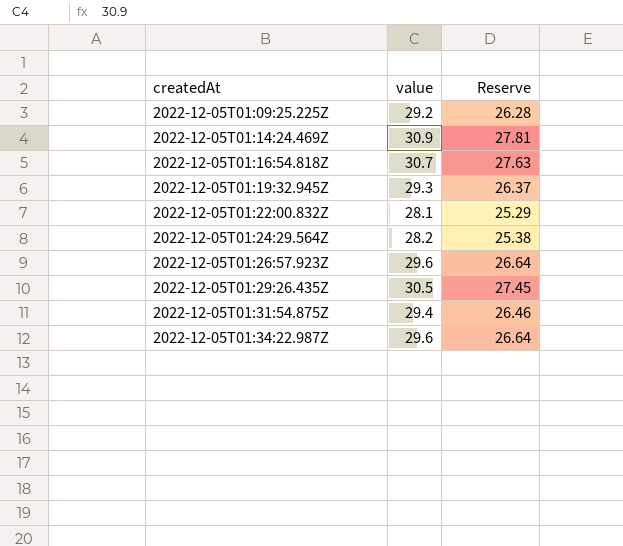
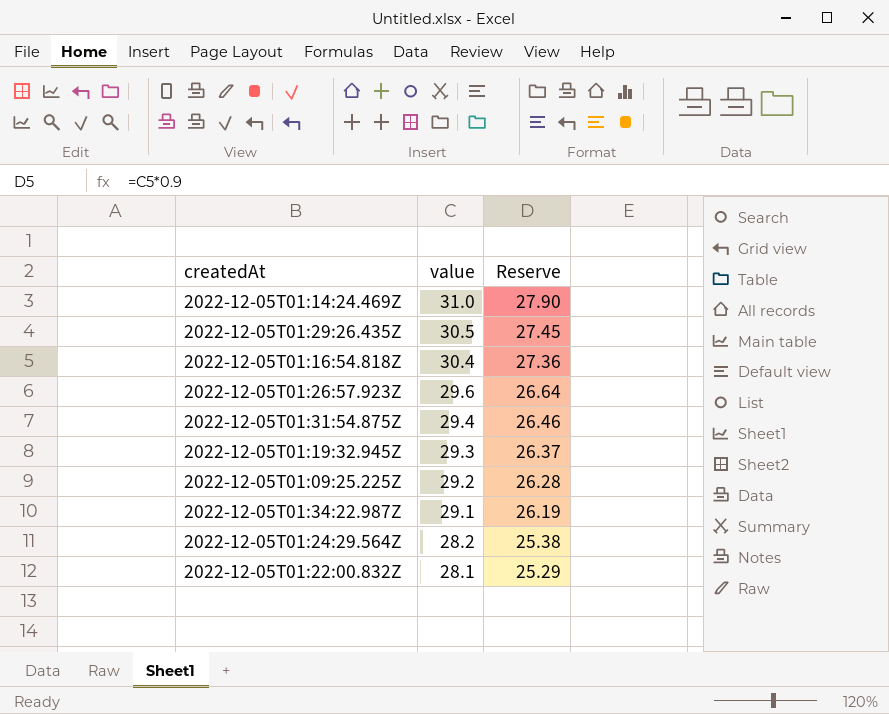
row order: createdAt ascending -> value descending
2022-12-05T01:14:24.469Z | value: 30.9 -> 31.0
2022-12-05T01:14:24.469Z | Reserve: 27.81 -> 27.90
2022-12-05T01:16:54.818Z | value: 30.7 -> 30.4
2022-12-05T01:16:54.818Z | Reserve: 27.63 -> 27.36
2022-12-05T01:34:22.987Z | value: 29.6 -> 29.1
2022-12-05T01:34:22.987Z | Reserve: 26.64 -> 26.19

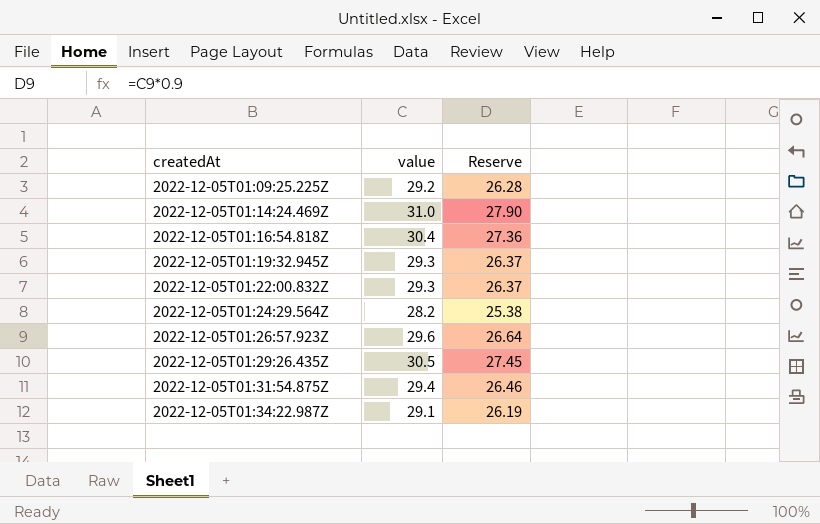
row order: value descending -> createdAt ascending
2022-12-05T01:22:00.832Z | value: 28.1 -> 29.3
2022-12-05T01:22:00.832Z | Reserve: 25.29 -> 26.37

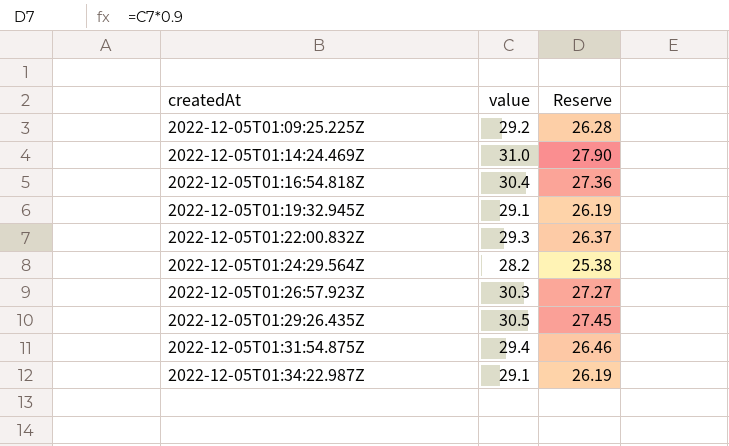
2022-12-05T01:19:32.945Z | value: 29.3 -> 29.1
2022-12-05T01:19:32.945Z | Reserve: 26.37 -> 26.19
2022-12-05T01:26:57.923Z | value: 29.6 -> 30.3
2022-12-05T01:26:57.923Z | Reserve: 26.64 -> 27.27

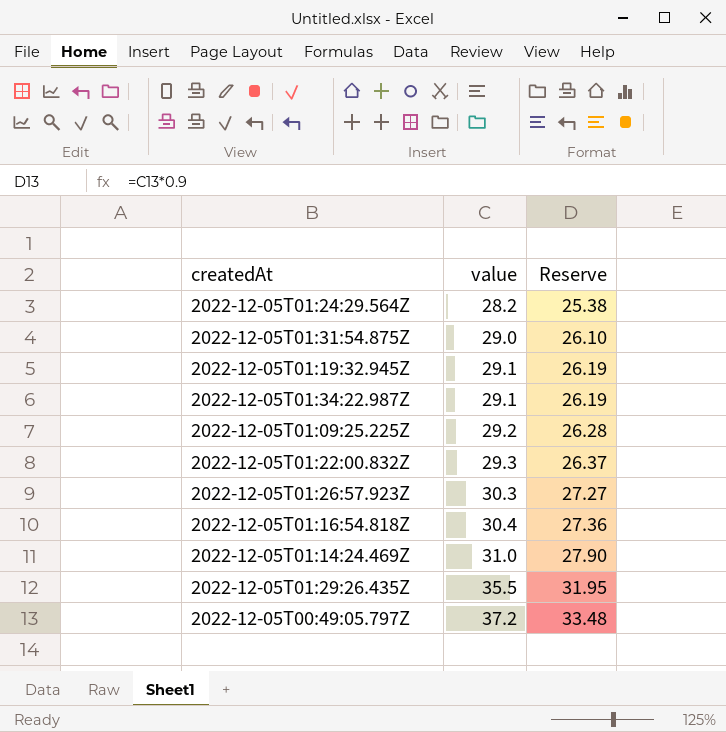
row order: createdAt ascending -> value ascending
2022-12-05T01:31:54.875Z | value: 29.4 -> 29.0
2022-12-05T01:31:54.875Z | Reserve: 26.46 -> 26.10
2022-12-05T01:29:26.435Z | value: 30.5 -> 35.5
2022-12-05T01:29:26.435Z | Reserve: 27.45 -> 31.95
row 2022-12-05T00:49:05.797Z: none -> 37.2 | 33.48

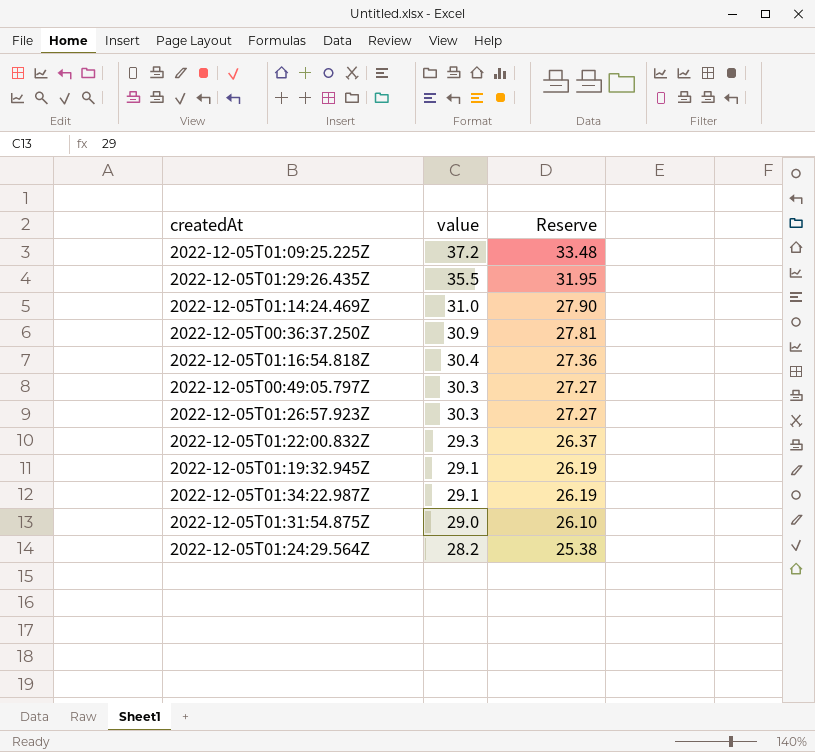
row order: value ascending -> value descending
2022-12-05T01:09:25.225Z | value: 29.2 -> 37.2
2022-12-05T01:09:25.225Z | Reserve: 26.28 -> 33.48
row 2022-12-05T00:36:37.250Z: none -> 30.9 | 27.81
2022-12-05T00:49:05.797Z | value: 37.2 -> 30.3
2022-12-05T00:49:05.797Z | Reserve: 33.48 -> 27.27

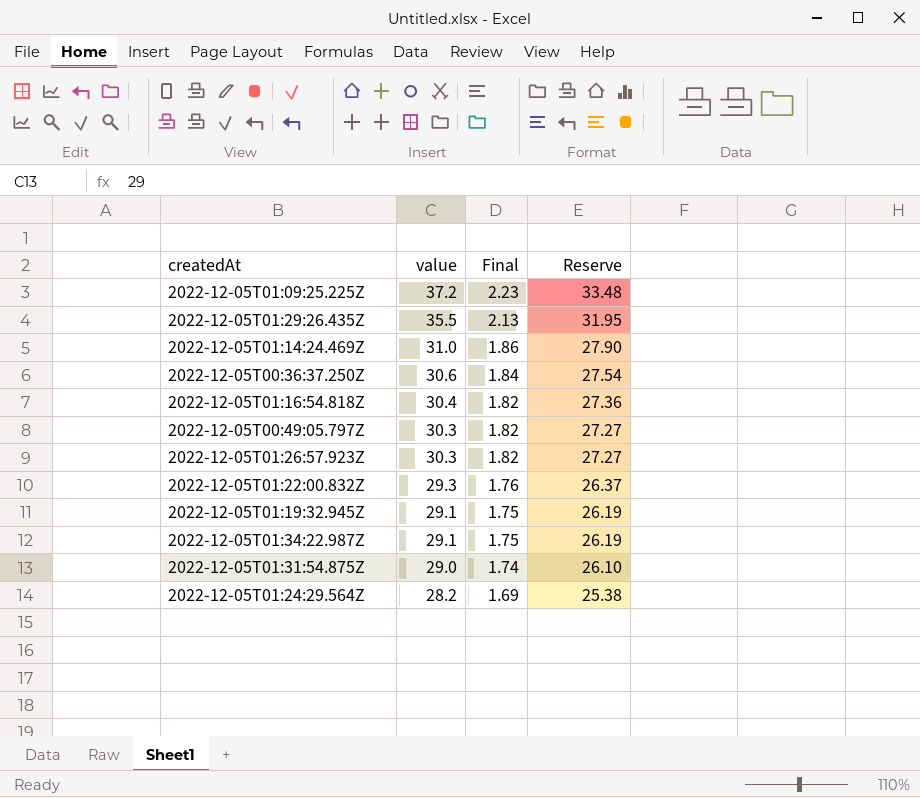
column Final | formula: none -> [value] * 0.06
2022-12-05T00:36:37.250Z | value: 30.9 -> 30.6
2022-12-05T00:36:37.250Z | Reserve: 27.81 -> 27.54

